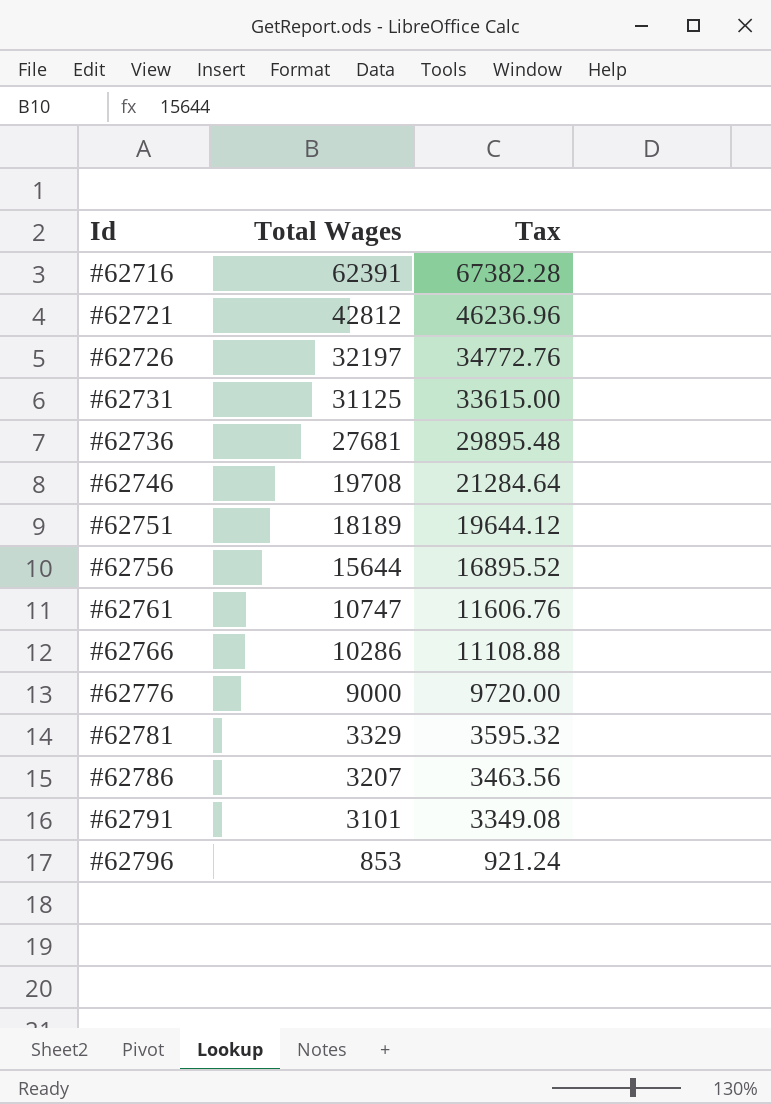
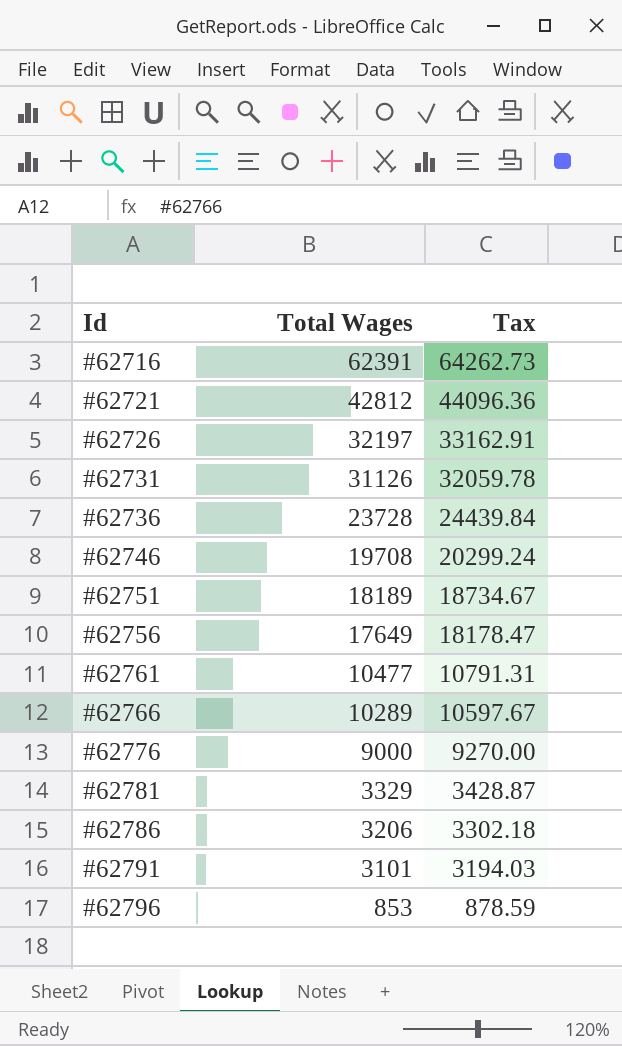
column Tax | formula: [Total Wages] * 1.08 -> [Total Wages] * 1.03
#62731 | Total Wages: 31125 -> 31126
#62736 | Total Wages: 27681 -> 23728
#62756 | Total Wages: 15644 -> 17649
#62761 | Total Wages: 10747 -> 10477
#62766 | Total Wages: 10286 -> 10289
#62786 | Total Wages: 3207 -> 3206

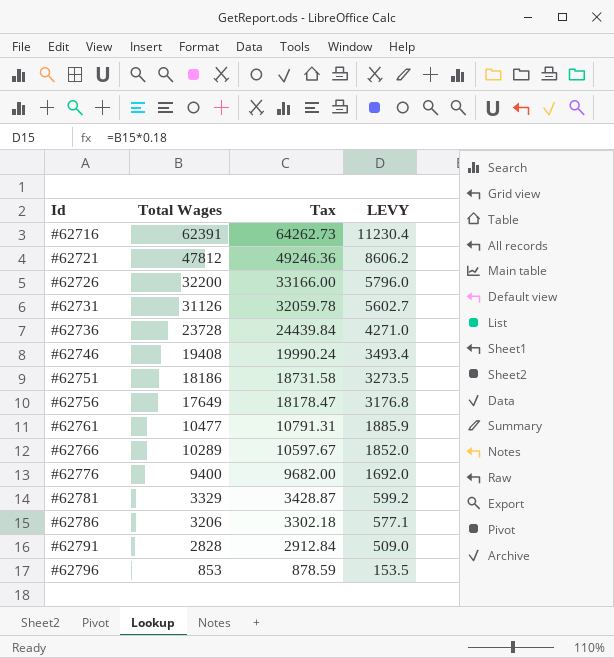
column LEVY | formula: none -> [Total Wages] * 0.18
#62721 | Total Wages: 42812 -> 47812
#62721 | Tax: 44096.36 -> 49246.36
#62726 | Total Wages: 32197 -> 32200
#62726 | Tax: 33162.91 -> 33166.00
#62746 | Total Wages: 19708 -> 19408
#62746 | Tax: 20299.24 -> 19990.24
#62751 | Total Wages: 18189 -> 18186
#62751 | Tax: 18734.67 -> 18731.58
#62776 | Total Wages: 9000 -> 9400
#62776 | Tax: 9270.00 -> 9682.00
#62791 | Total Wages: 3101 -> 2828
#62791 | Tax: 3194.03 -> 2912.84

